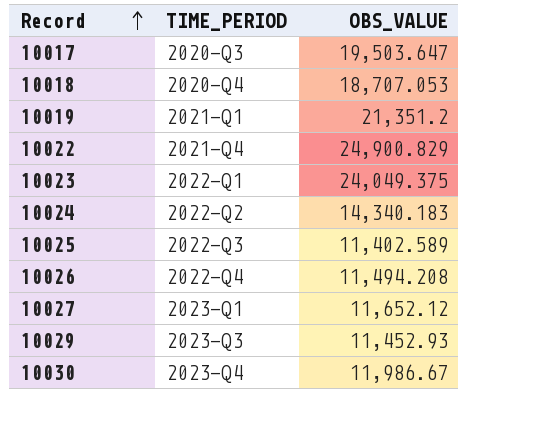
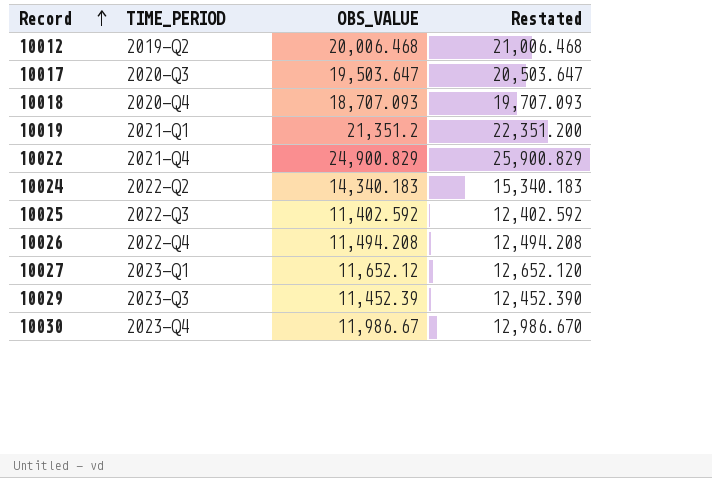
column Restated | formula: none -> [OBS_VALUE] + 1000
row 10023: 2022-Q1 | 24,049.375 -> none
row 10012: none -> 2019-Q2 | 20,006.468 | 21,006.468
10018 | OBS_VALUE: 18,707.053 -> 18,707.093
10025 | OBS_VALUE: 11,402.589 -> 11,402.592
10029 | OBS_VALUE: 11,452.93 -> 11,452.39

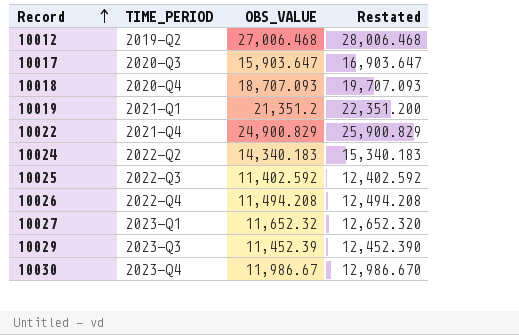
10012 | OBS_VALUE: 20,006.468 -> 27,006.468
10012 | Restated: 21,006.468 -> 28,006.468
10017 | OBS_VALUE: 19,503.647 -> 15,903.647
10017 | Restated: 20,503.647 -> 16,903.647
10027 | OBS_VALUE: 11,652.12 -> 11,652.32
10027 | Restated: 12,652.120 -> 12,652.320

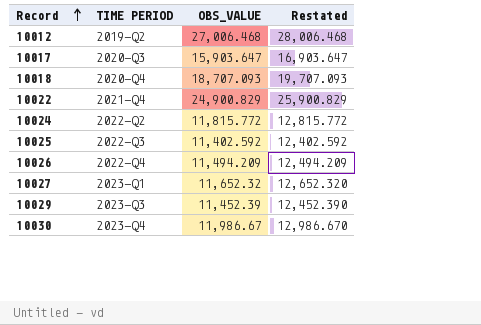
column name: TIME_PERIOD -> TIME PERIOD
row 10019: 2021-Q1 | 21,351.2 | 22,351.200 -> none
10024 | OBS_VALUE: 14,340.183 -> 11,815.772
10024 | Restated: 15,340.183 -> 12,815.772
10026 | OBS_VALUE: 11,494.208 -> 11,494.209
10026 | Restated: 12,494.208 -> 12,494.209

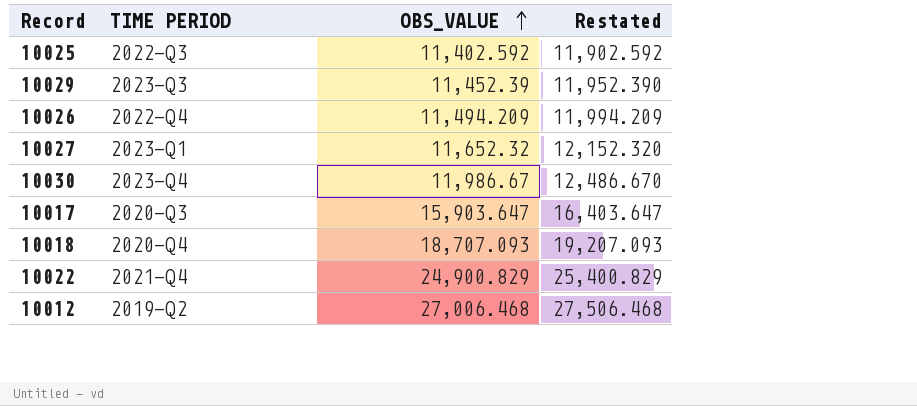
row order: Record ascending -> OBS_VALUE ascending
column Restated | formula: [OBS_VALUE] + 1000 -> [OBS_VALUE] + 500
row 10024: 2022-Q2 | 11,815.772 | 12,815.772 -> none

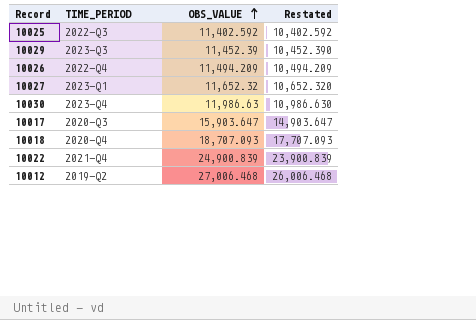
column name: TIME PERIOD -> TIME_PERIOD
column Restated | formula: [OBS_VALUE] + 500 -> [OBS_VALUE] - 1000
10030 | OBS_VALUE: 11,986.67 -> 11,986.63
10022 | OBS_VALUE: 24,900.829 -> 24,900.839

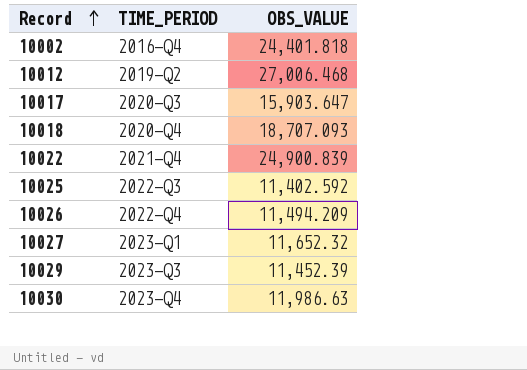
row order: OBS_VALUE ascending -> Record ascending
column Restated | formula: [OBS_VALUE] - 1000 -> none
row 10002: none -> 2016-Q4 | 24,401.818

